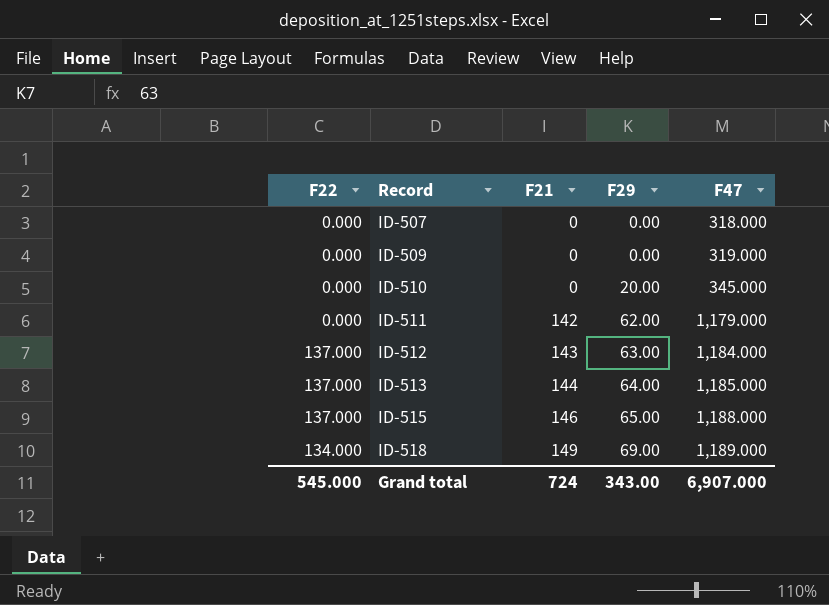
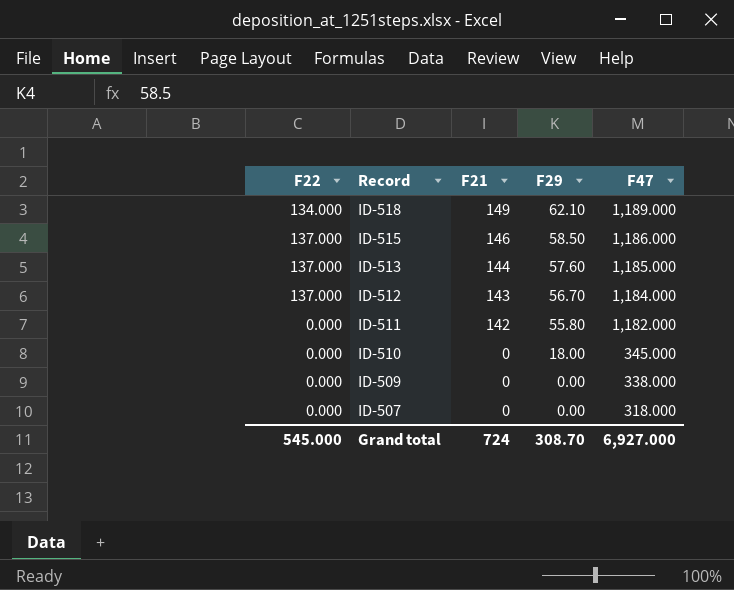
row order: Record ascending -> Record descending
ID-518 | F29: 69.00 -> 62.10
ID-515 | F29: 65.00 -> 58.50
ID-515 | F47: 1,188.000 -> 1,186.000
ID-513 | F29: 64.00 -> 57.60
ID-512 | F29: 63.00 -> 56.70
ID-511 | F29: 62.00 -> 55.80
ID-511 | F47: 1,179.000 -> 1,182.000
ID-510 | F29: 20.00 -> 18.00
ID-509 | F47: 319.000 -> 338.000
Grand total | F29: 343.00 -> 308.70
Grand total | F47: 6,907.000 -> 6,927.000

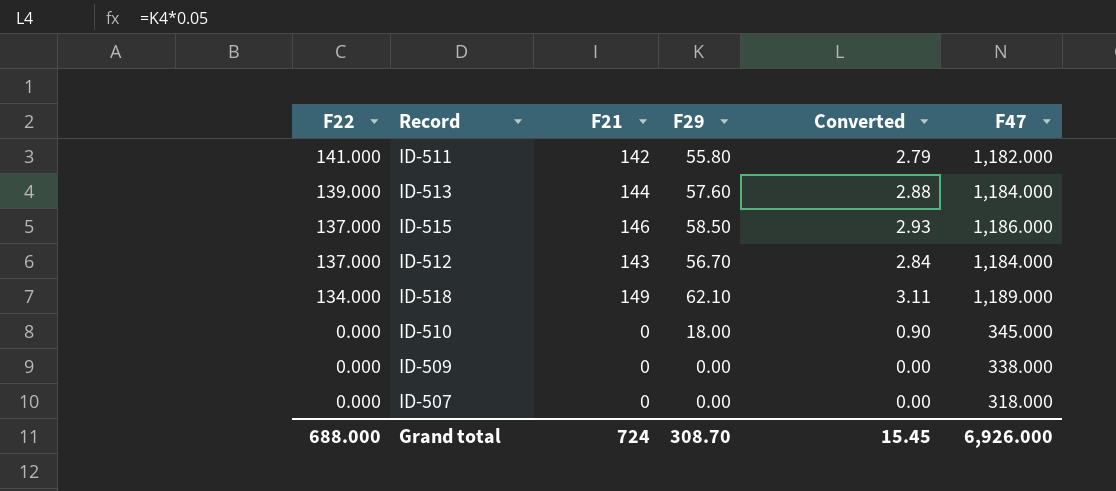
row order: Record descending -> F22 descending
column Converted | formula: none -> [F29] * 0.05
ID-511 | F22: 0.000 -> 141.000
ID-513 | F22: 137.000 -> 139.000
ID-513 | F47: 1,185.000 -> 1,184.000
Grand total | F22: 545.000 -> 688.000
Grand total | F47: 6,927.000 -> 6,926.000

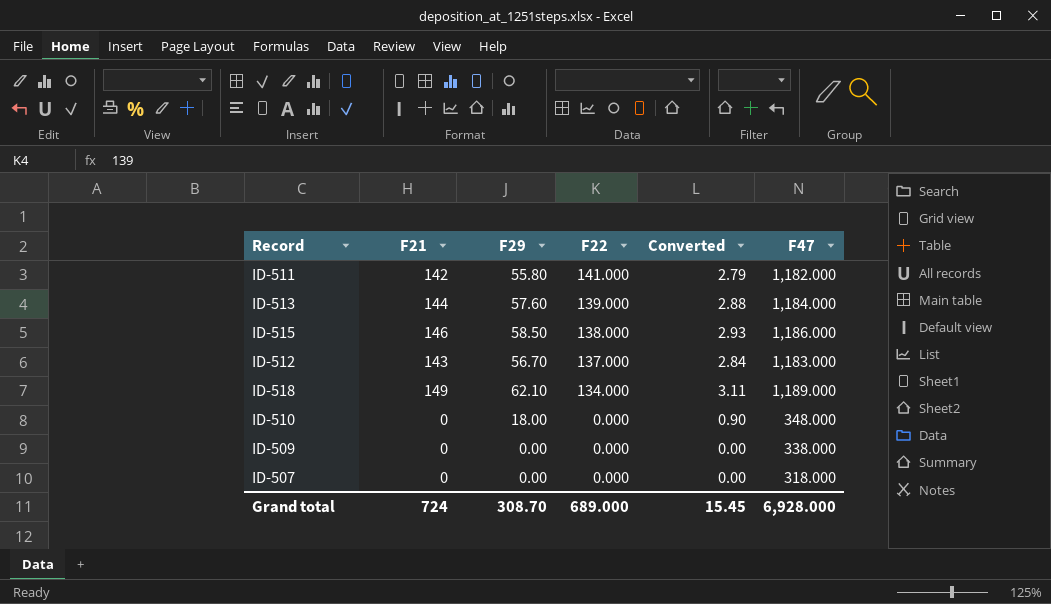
column F22 | position: 1 -> 4
ID-515 | F22: 137.000 -> 138.000
ID-512 | F47: 1,184.000 -> 1,183.000
ID-510 | F47: 345.000 -> 348.000
Grand total | F22: 688.000 -> 689.000
Grand total | F47: 6,926.000 -> 6,928.000

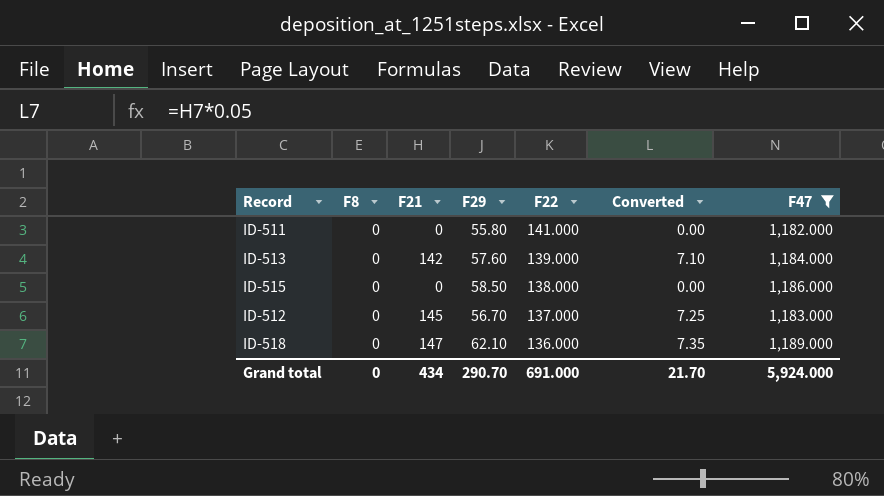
filter: none -> F47 >= 1,182.000
column F8 | position: none -> 2
column Converted | formula: [F29] * 0.05 -> [F21] * 0.05
ID-511 | F21: 142 -> 0
ID-513 | F21: 144 -> 142
ID-515 | F21: 146 -> 0
ID-512 | F21: 143 -> 145
ID-518 | F21: 149 -> 147
ID-518 | F22: 134.000 -> 136.000
Grand total | F21: 724 -> 434
Grand total | F29: 308.70 -> 290.70
Grand total | F22: 689.000 -> 691.000
Grand total | Converted: 15.45 -> 21.70
Grand total | F47: 6,928.000 -> 5,924.000

